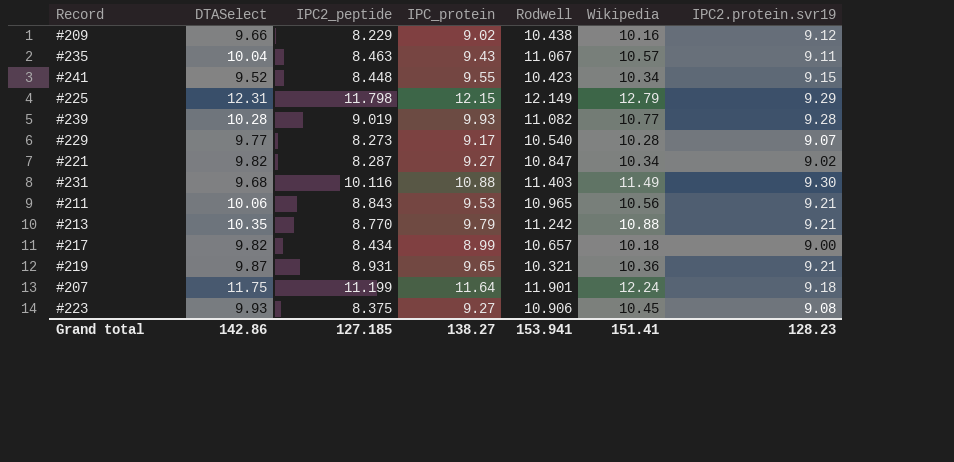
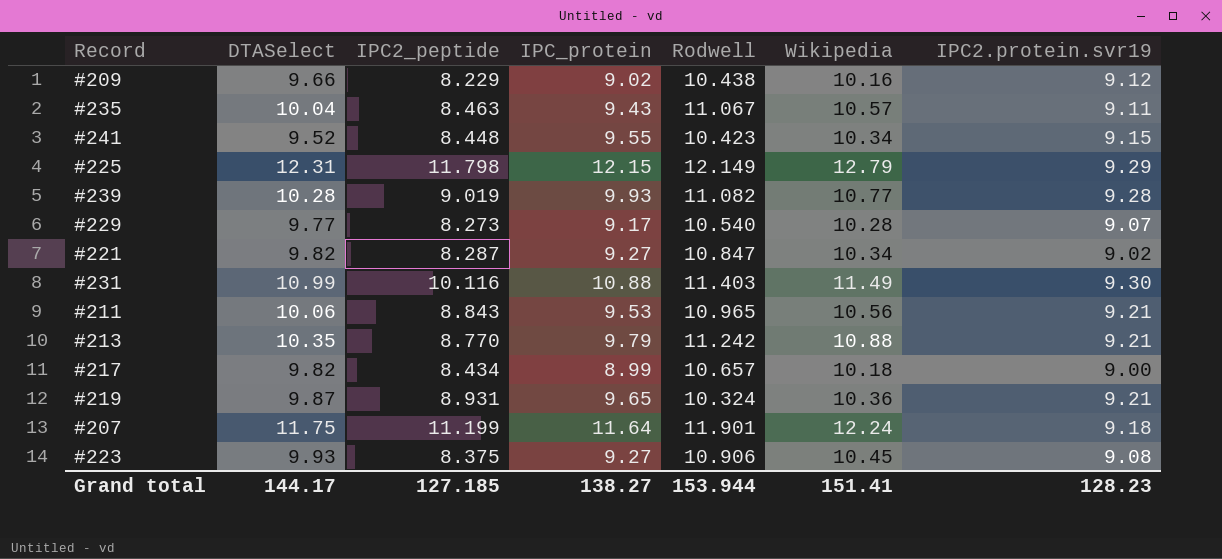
#231 | DTASelect: 9.68 -> 10.99
#219 | Rodwell: 10.321 -> 10.324
Grand total | DTASelect: 142.86 -> 144.17
Grand total | Rodwell: 153.941 -> 153.944

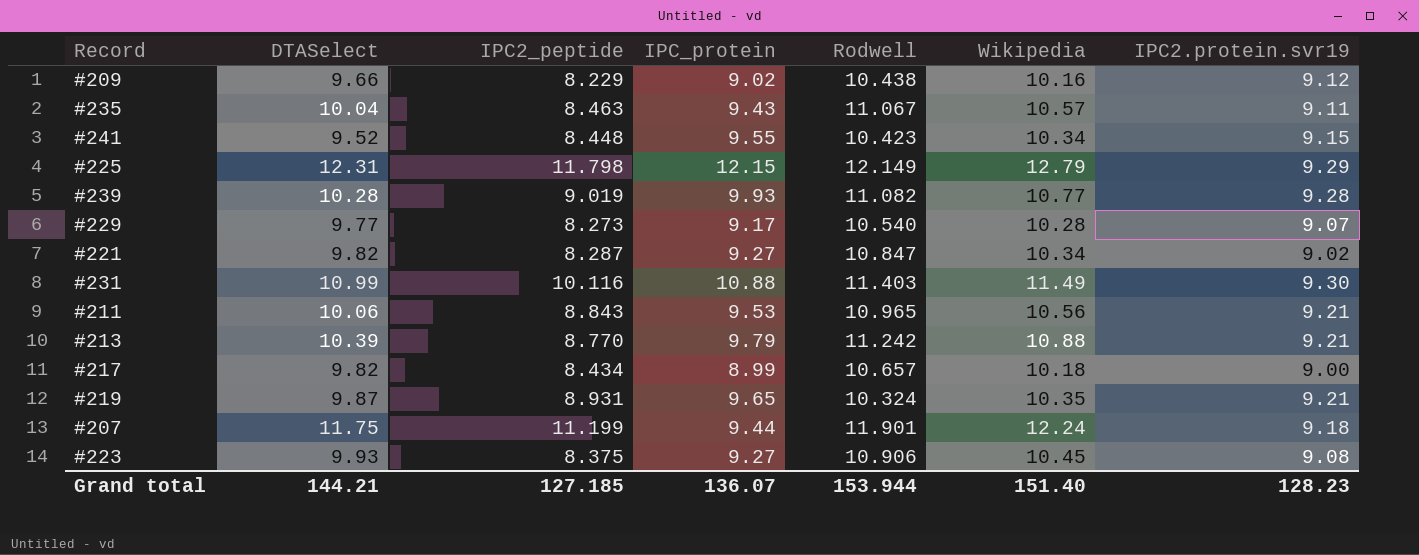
#213 | DTASelect: 10.35 -> 10.39
#219 | Wikipedia: 10.36 -> 10.35
#207 | IPC_protein: 11.64 -> 9.44
Grand total | DTASelect: 144.17 -> 144.21
Grand total | IPC_protein: 138.27 -> 136.07
Grand total | Wikipedia: 151.41 -> 151.40

